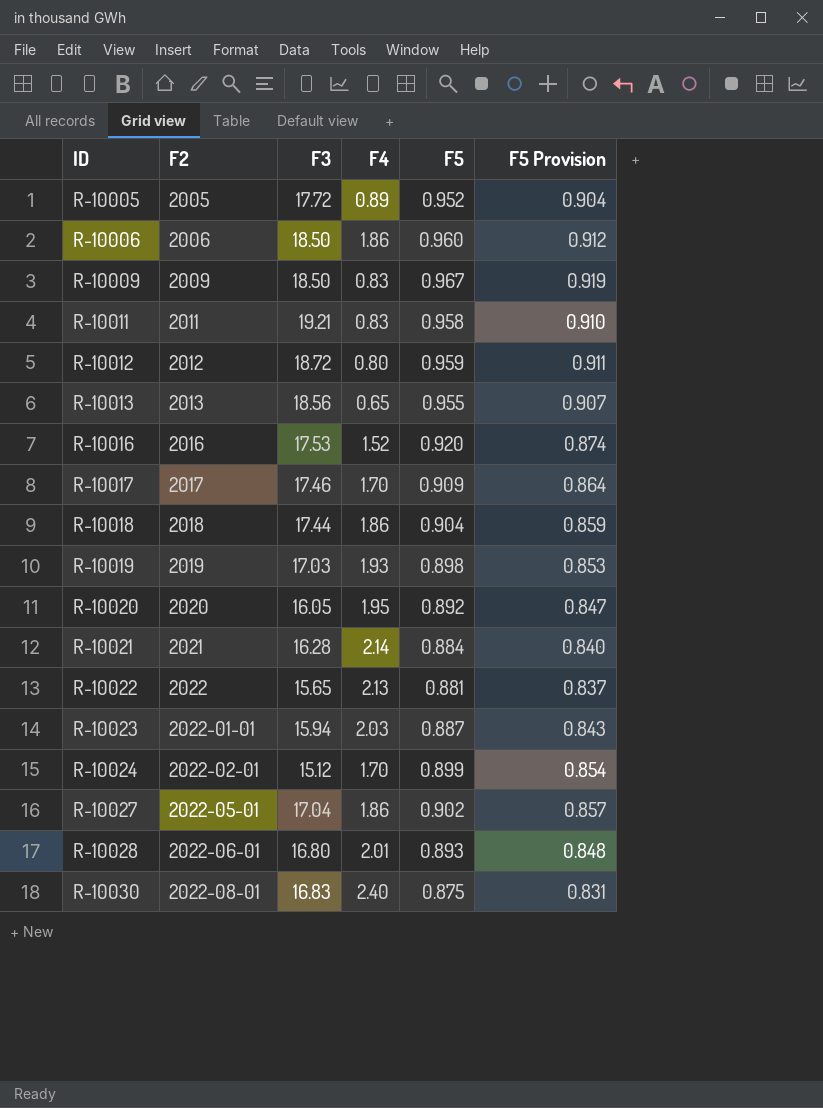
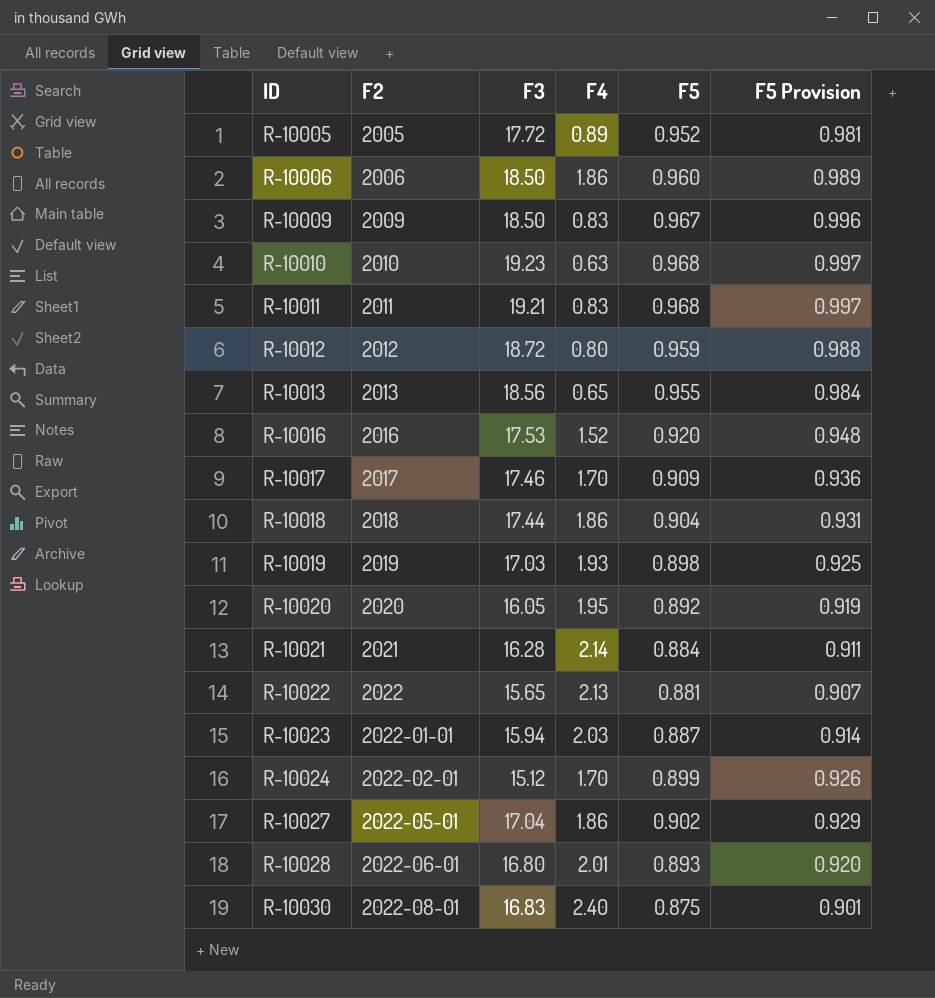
column F5 Provision | formula: [F5] * 0.95 -> [F5] * 1.03
row R-10010: none -> 2010 | 19.23 | 0.63 | 0.968 | 0.997
R-10011 | F5: 0.958 -> 0.968

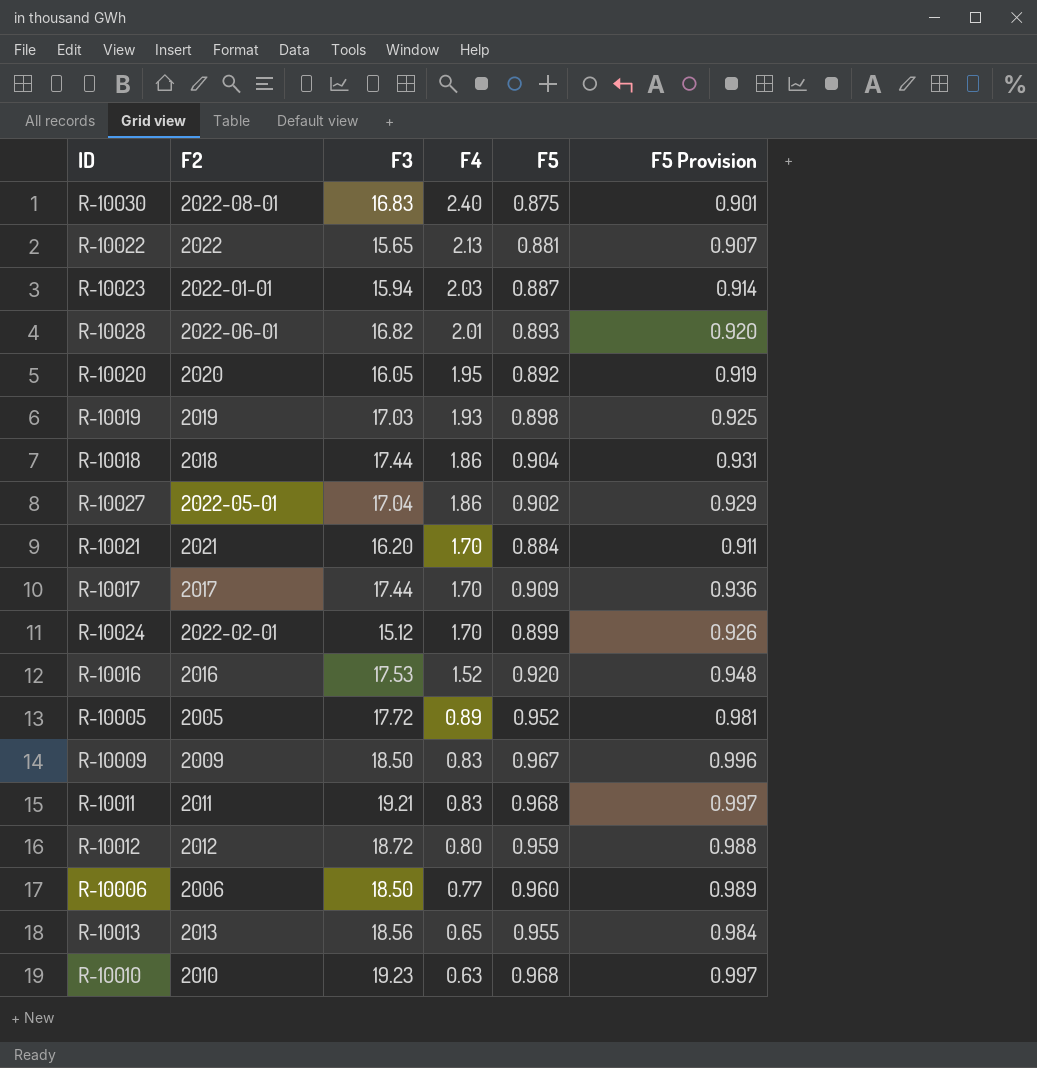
row order: ID ascending -> F4 descending
R-10028 | F3: 16.80 -> 16.82
R-10021 | F3: 16.28 -> 16.20
R-10021 | F4: 2.14 -> 1.70
R-10017 | F3: 17.46 -> 17.44
R-10006 | F4: 1.86 -> 0.77

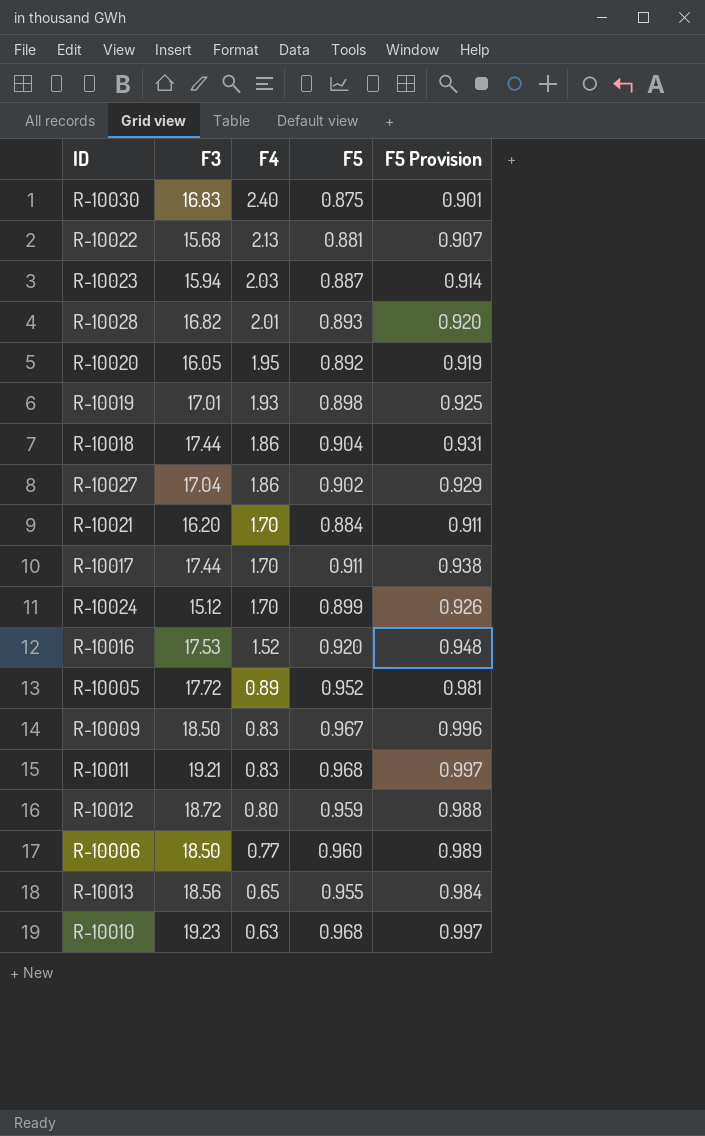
column F2 | position: 2 -> none
R-10022 | F3: 15.65 -> 15.68
R-10019 | F3: 17.03 -> 17.01
R-10017 | F5: 0.909 -> 0.911
R-10017 | F5 Provision: 0.936 -> 0.938

